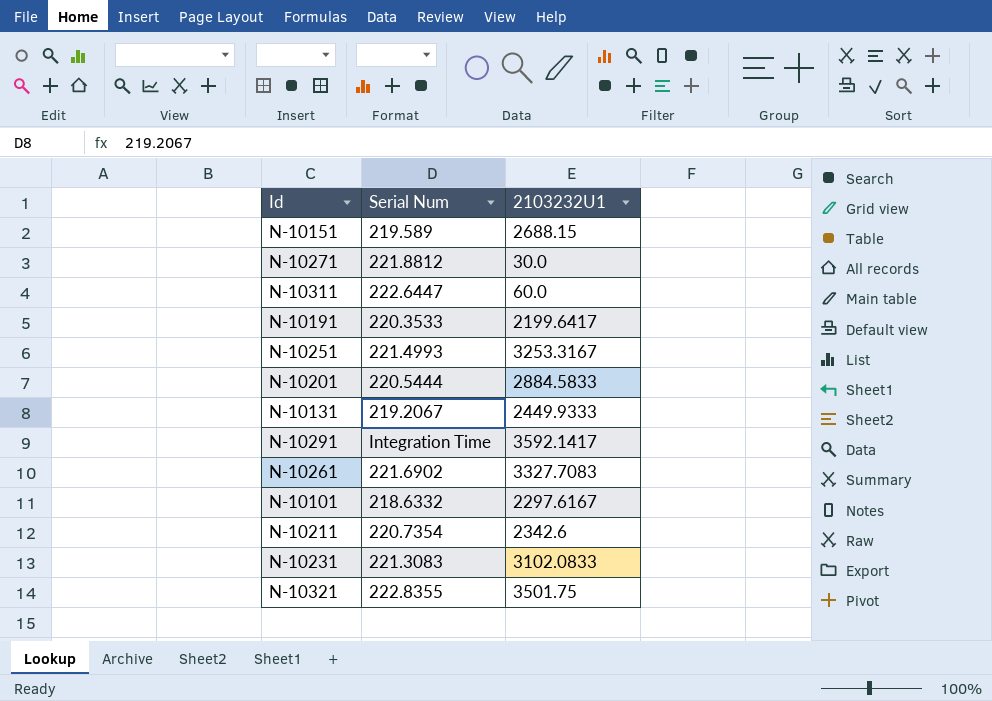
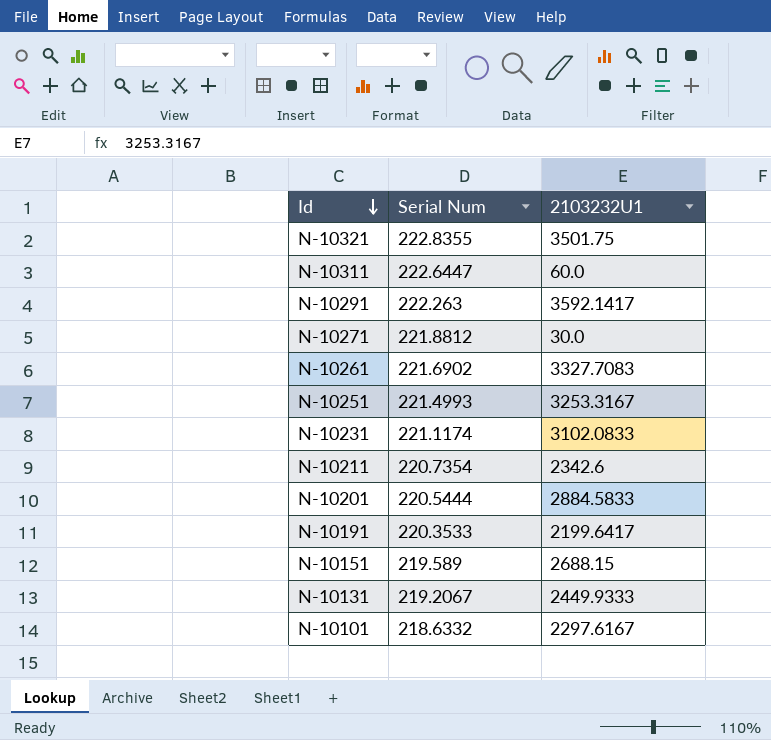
row order: none -> Id descending
N-10291 | Serial Num: Integration Time -> 222.263
N-10231 | Serial Num: 221.3083 -> 221.1174

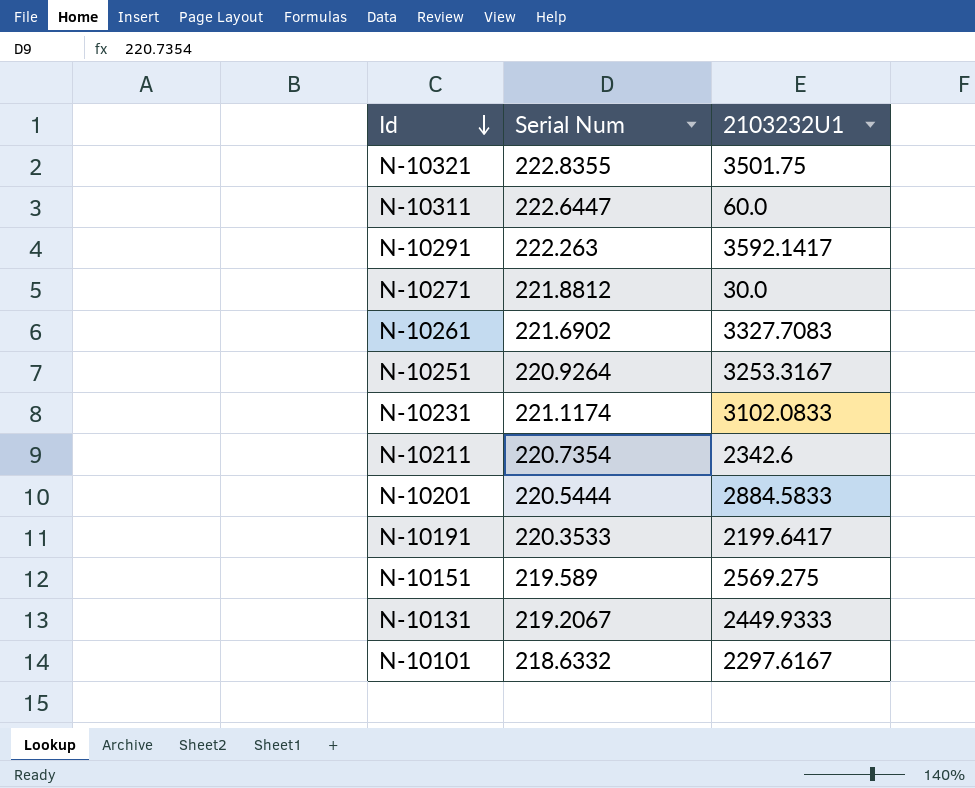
N-10251 | Serial Num: 221.4993 -> 220.9264
N-10151 | 2103232U1: 2688.15 -> 2569.275

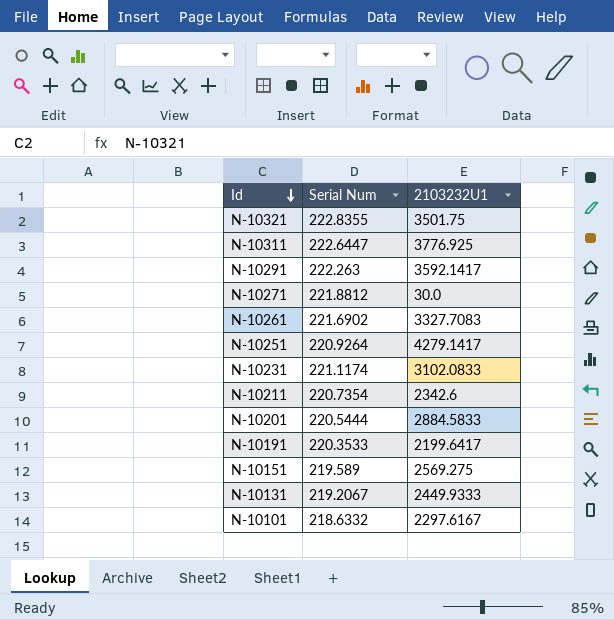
N-10311 | 2103232U1: 60.0 -> 3776.925
N-10251 | 2103232U1: 3253.3167 -> 4279.1417

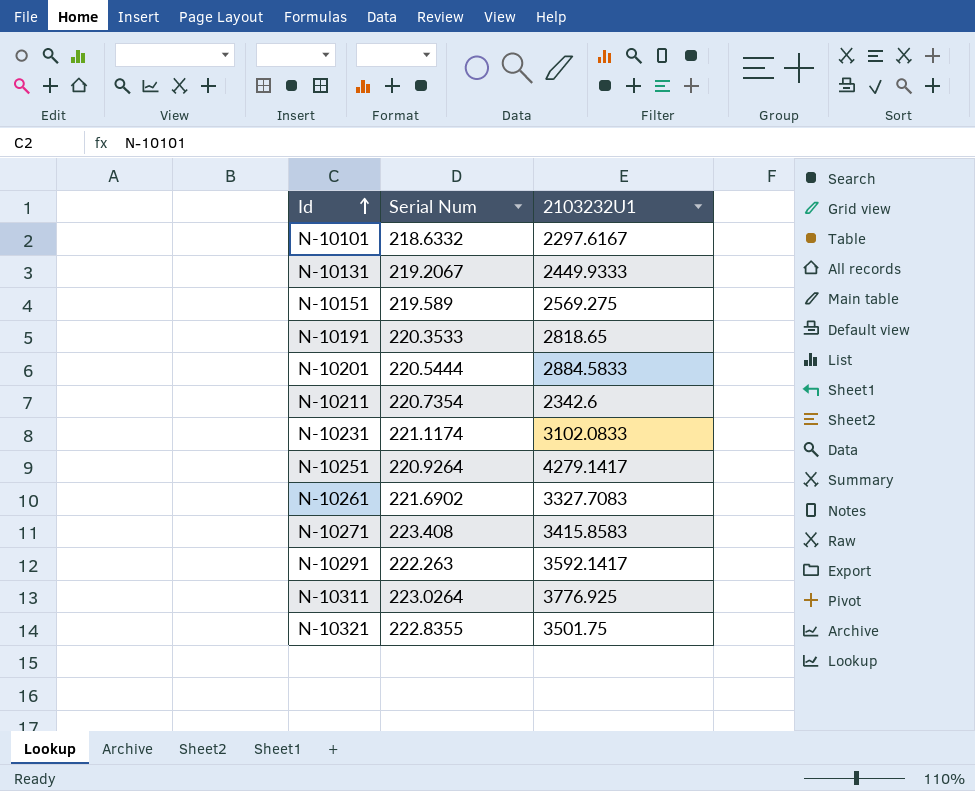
row order: Id descending -> Id ascending
N-10191 | 2103232U1: 2199.6417 -> 2818.65
N-10271 | Serial Num: 221.8812 -> 223.408
N-10271 | 2103232U1: 30.0 -> 3415.8583
N-10311 | Serial Num: 222.6447 -> 223.0264

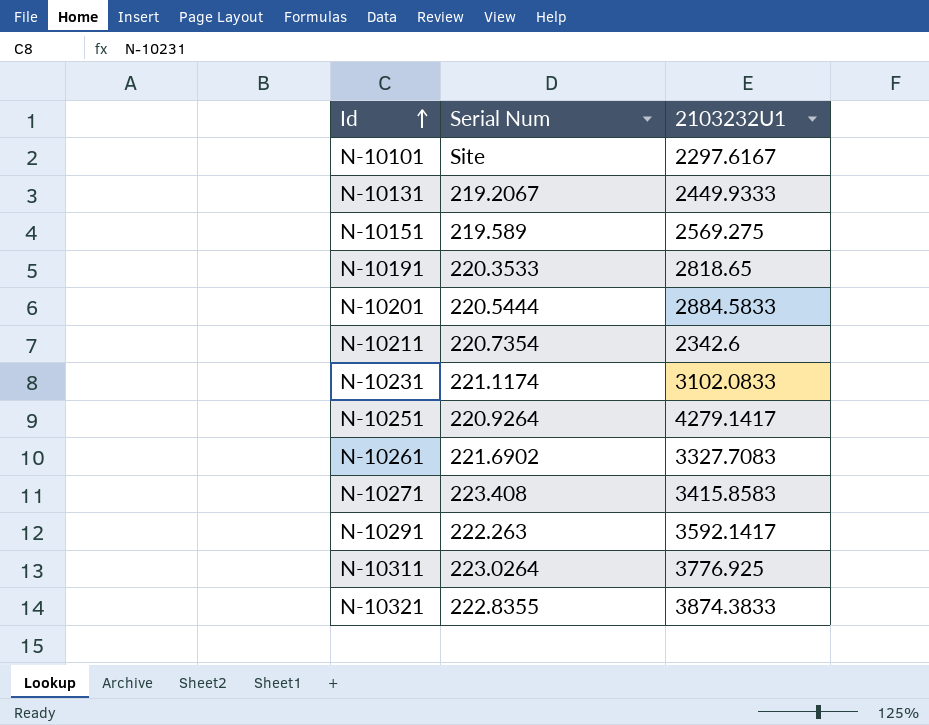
N-10101 | Serial Num: 218.6332 -> Site
N-10321 | 2103232U1: 3501.75 -> 3874.3833

